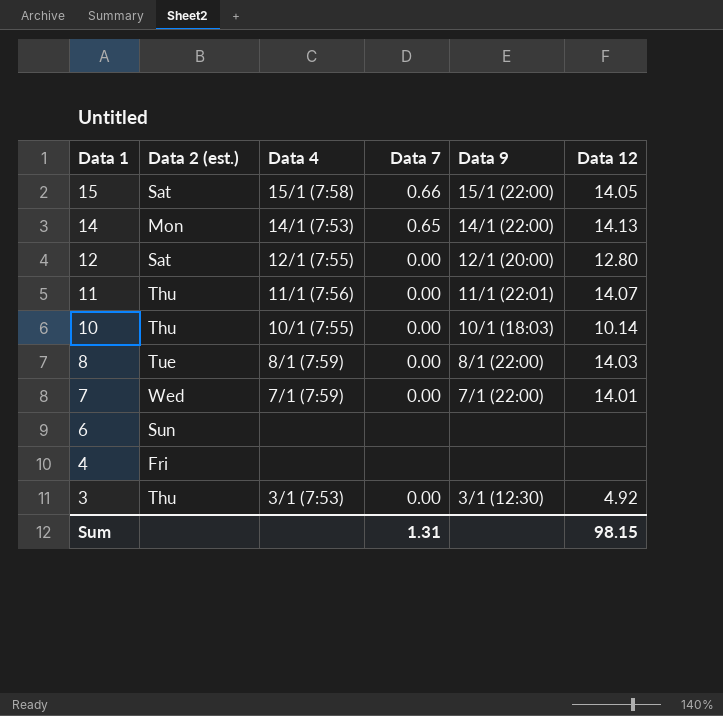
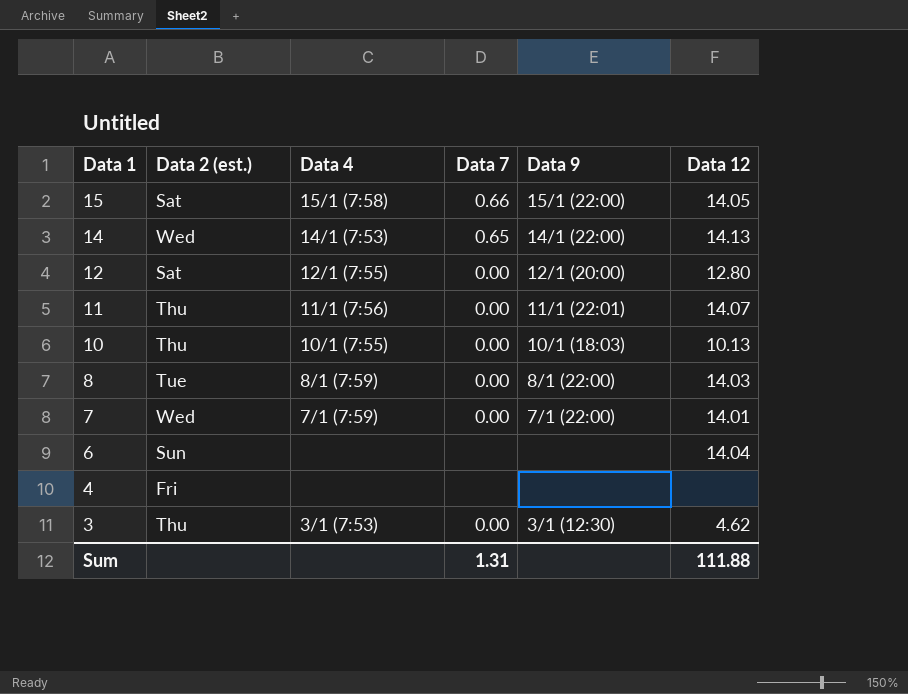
14 | Data 2 (est.): Mon -> Wed
10 | Data 12: 10.14 -> 10.13
6 | Data 12: none -> 14.04
3 | Data 12: 4.92 -> 4.62
Sum | Data 12: 98.15 -> 111.88

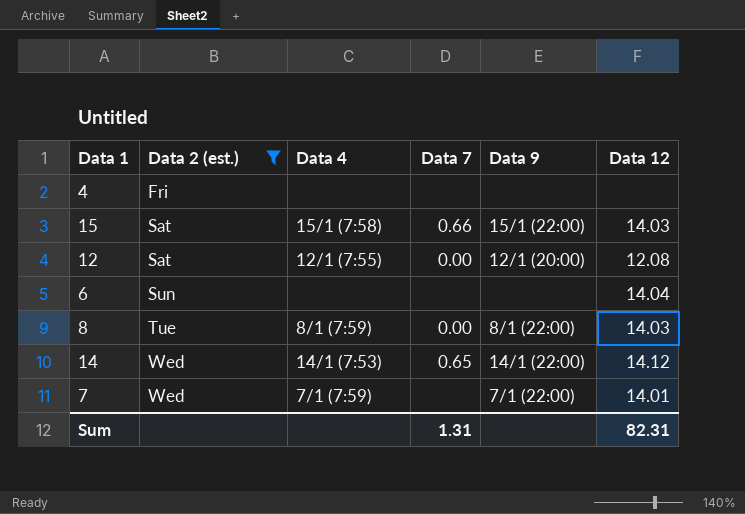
filter: none -> Data 2 (est.) != Thu
row order: Data 1 descending -> Data 2 (est.) ascending
15 | Data 12: 14.05 -> 14.03
12 | Data 12: 12.80 -> 12.08
14 | Data 12: 14.13 -> 14.12
7 | Data 7: 0.00 -> none
Sum | Data 12: 111.88 -> 82.31

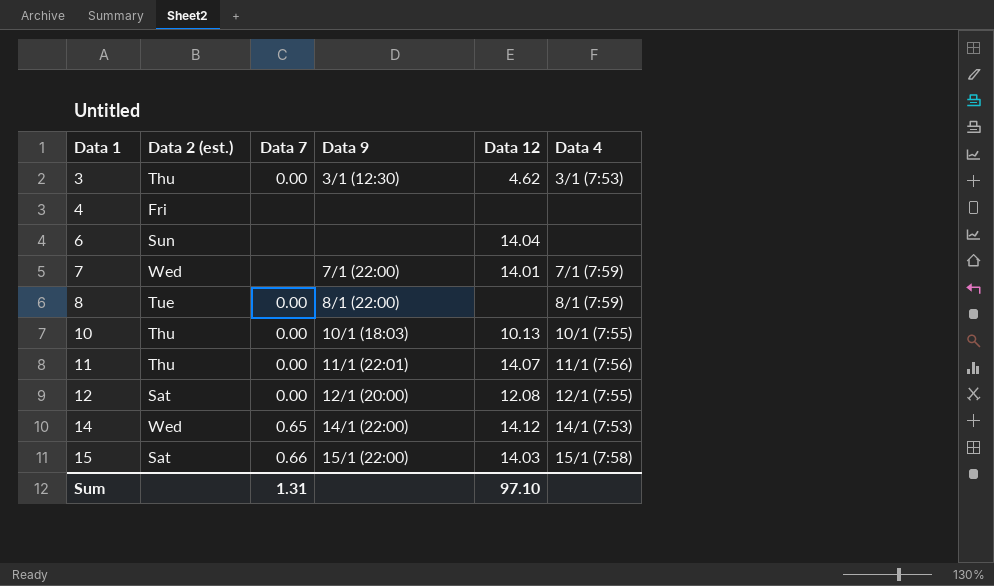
filter: Data 2 (est.) != Thu -> none
row order: Data 2 (est.) ascending -> Data 1 ascending
column Data 4 | position: 3 -> 6
8 | Data 12: 14.03 -> none
Sum | Data 12: 82.31 -> 97.10

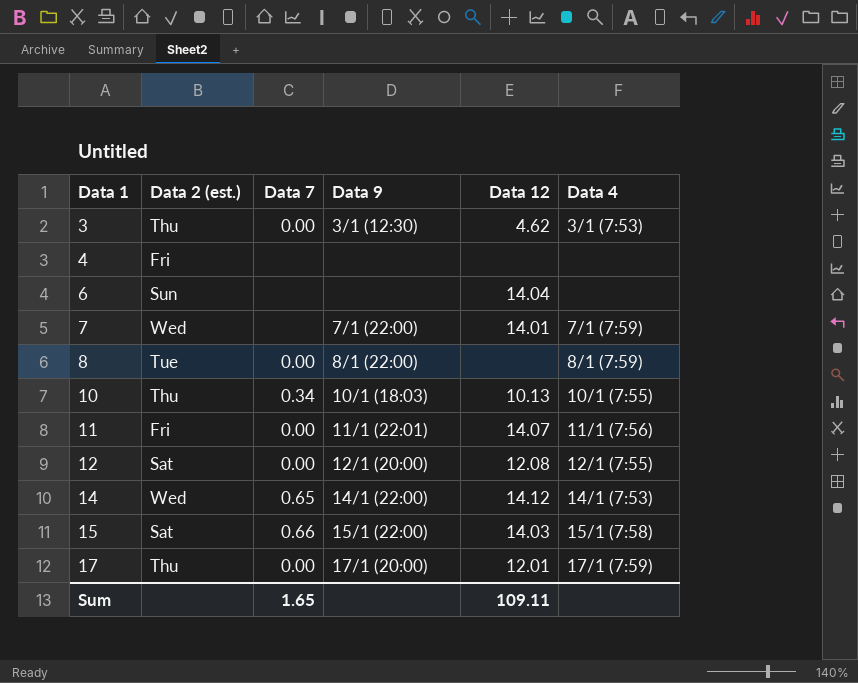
10 | Data 7: 0.00 -> 0.34
11 | Data 2 (est.): Thu -> Fri
row 17: none -> Thu | 0.00 | 17/1 (20:00) | 12.01 | 17/1 (7:59)
Sum | Data 7: 1.31 -> 1.65
Sum | Data 12: 97.10 -> 109.11

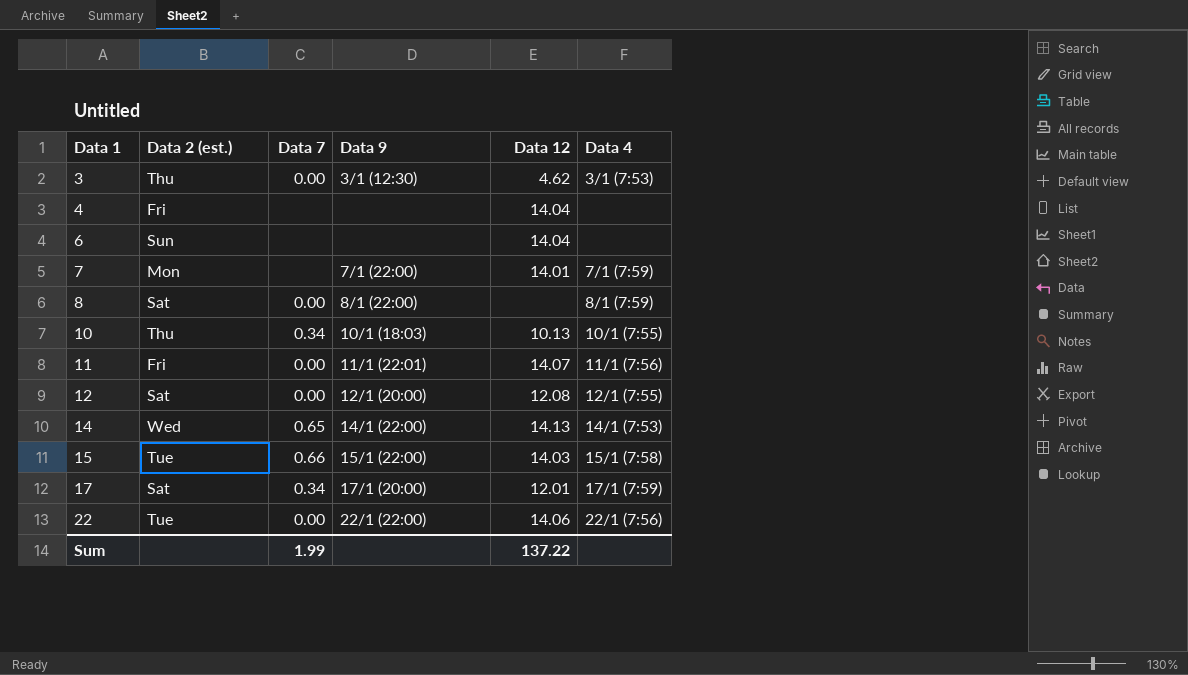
4 | Data 12: none -> 14.04
7 | Data 2 (est.): Wed -> Mon
8 | Data 2 (est.): Tue -> Sat
14 | Data 12: 14.12 -> 14.13
15 | Data 2 (est.): Sat -> Tue
17 | Data 2 (est.): Thu -> Sat
17 | Data 7: 0.00 -> 0.34
row 22: none -> Tue | 0.00 | 22/1 (22:00) | 14.06 | 22/1 (7:56)
Sum | Data 7: 1.65 -> 1.99
Sum | Data 12: 109.11 -> 137.22

